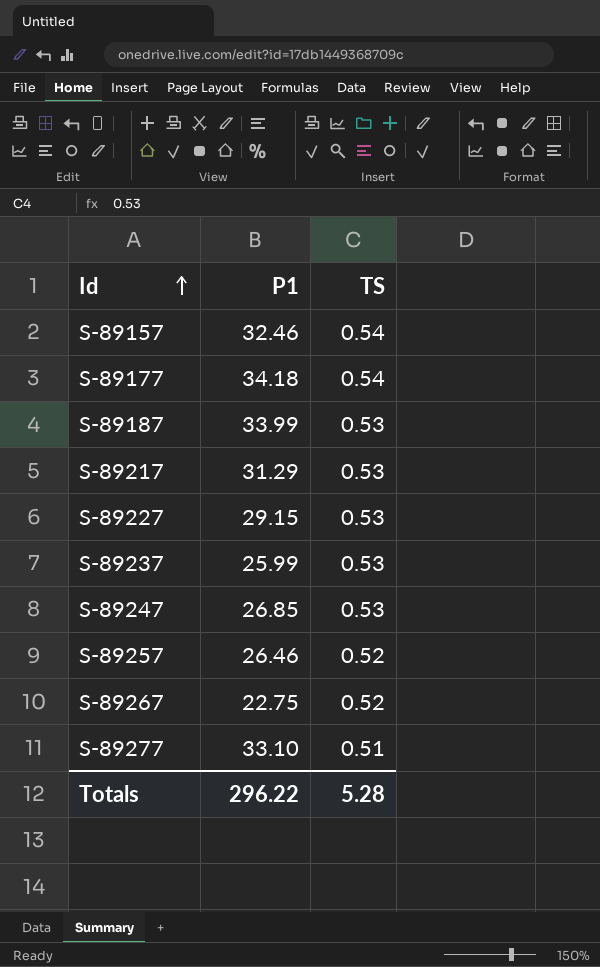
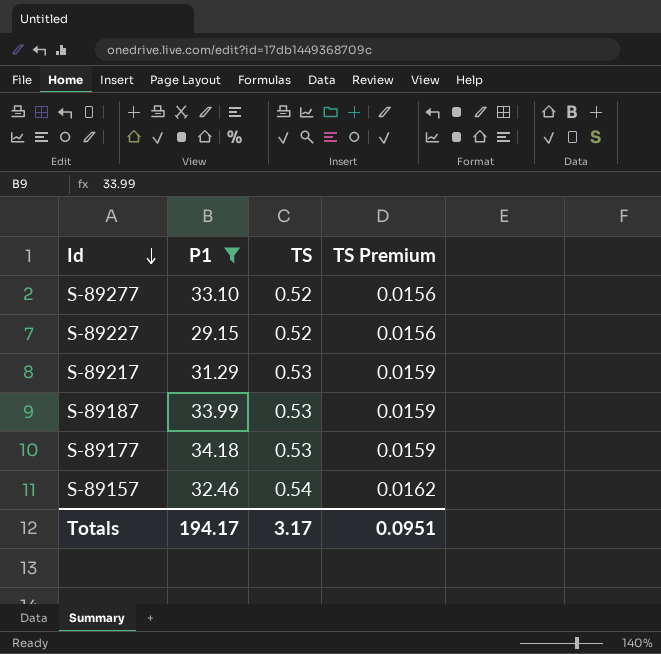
filter: none -> P1 >= 29.15
row order: Id ascending -> Id descending
column TS Premium | formula: none -> [TS] * 0.03
S-89277 | TS: 0.51 -> 0.52
S-89227 | TS: 0.53 -> 0.52
S-89177 | TS: 0.54 -> 0.53
Totals | P1: 296.22 -> 194.17
Totals | TS: 5.28 -> 3.17

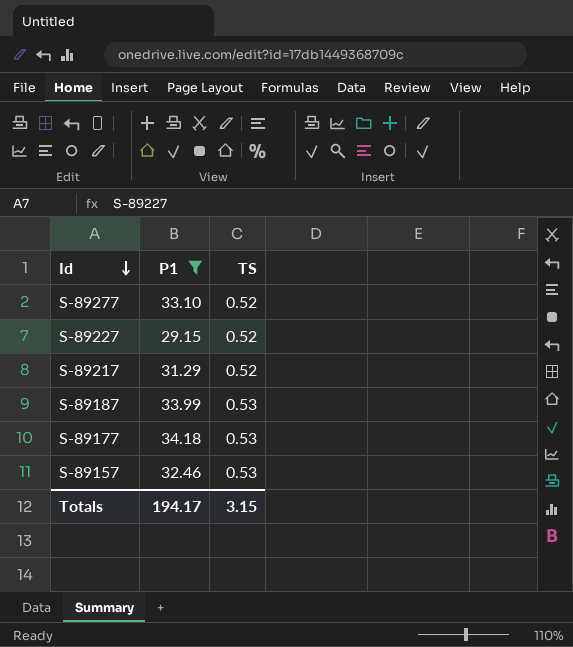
column TS Premium | formula: [TS] * 0.03 -> none
S-89217 | TS: 0.53 -> 0.52
S-89157 | TS: 0.54 -> 0.53
Totals | TS: 3.17 -> 3.15

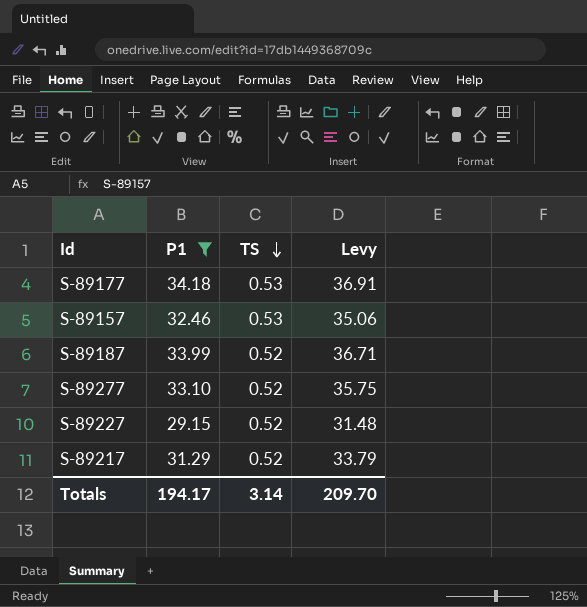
row order: Id descending -> TS descending
column Levy | formula: none -> [P1] * 1.08
S-89187 | TS: 0.53 -> 0.52
Totals | TS: 3.15 -> 3.14

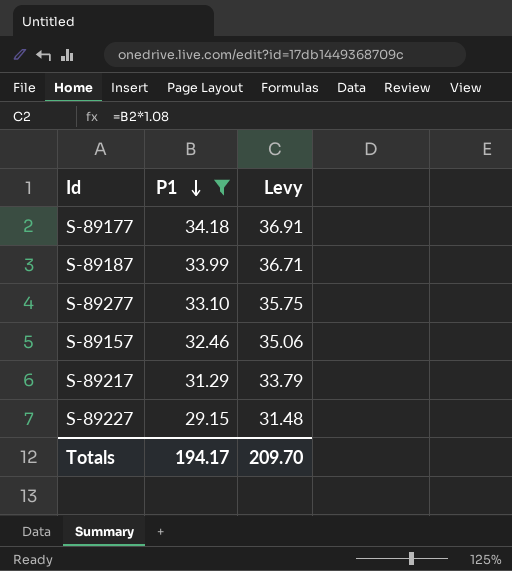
row order: TS descending -> P1 descending
column TS | position: 3 -> none

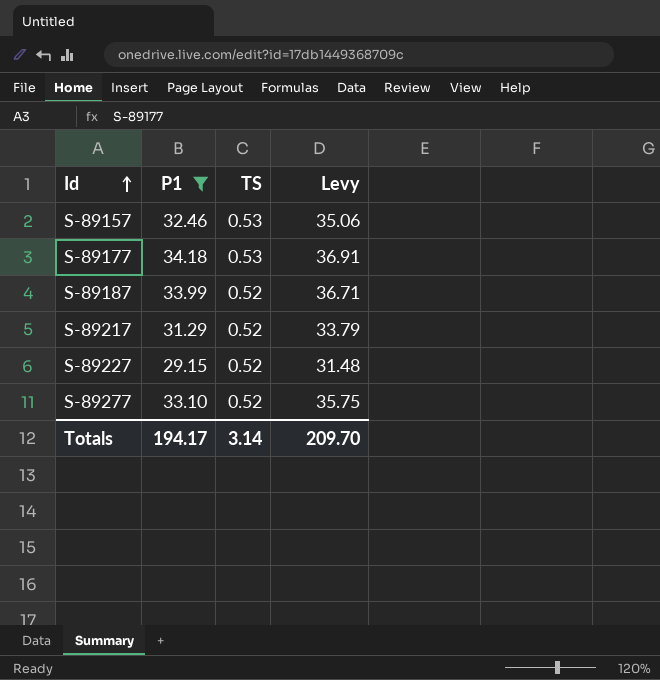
row order: P1 descending -> Id ascending
column TS | position: none -> 3

